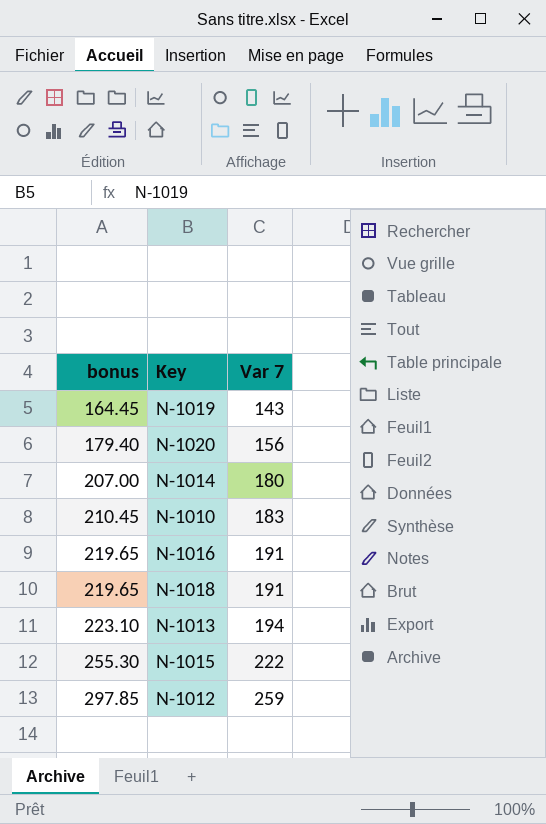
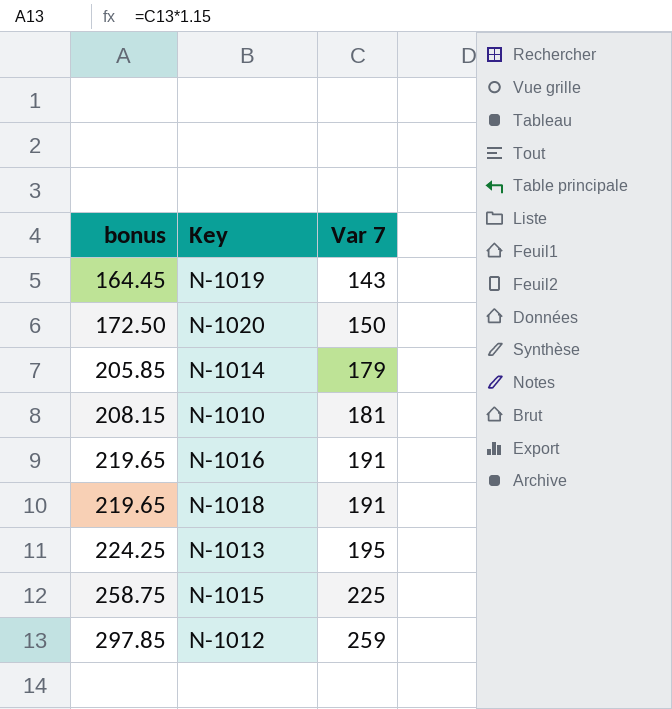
N-1020 | bonus: 179.40 -> 172.50
N-1020 | Var 7: 156 -> 150
N-1014 | bonus: 207.00 -> 205.85
N-1014 | Var 7: 180 -> 179
N-1010 | bonus: 210.45 -> 208.15
N-1010 | Var 7: 183 -> 181
N-1013 | bonus: 223.10 -> 224.25
N-1013 | Var 7: 194 -> 195
N-1015 | bonus: 255.30 -> 258.75
N-1015 | Var 7: 222 -> 225

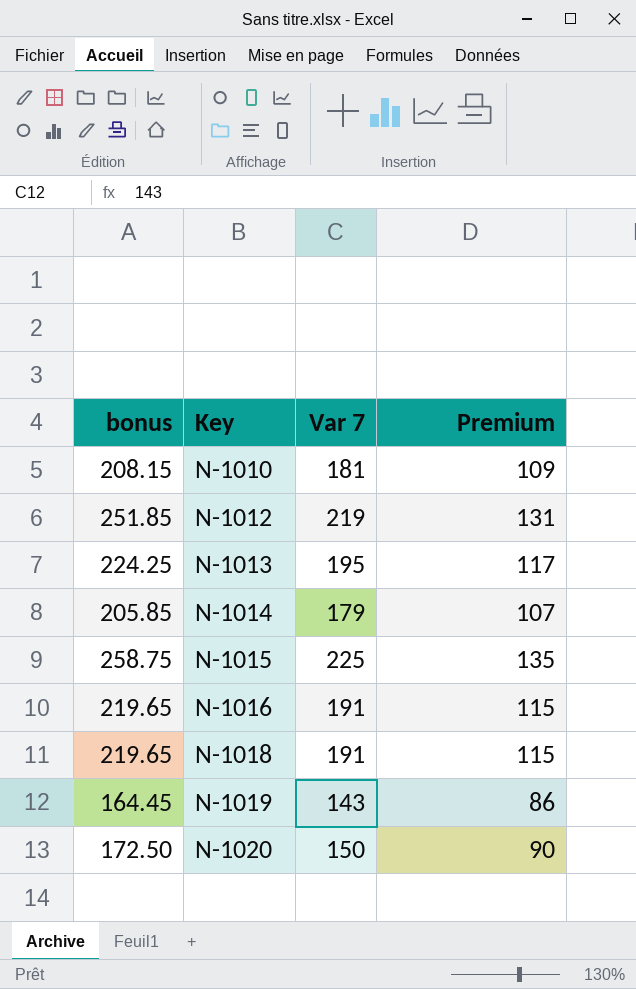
row order: bonus ascending -> Key ascending
column Premium | formula: none -> [Var 7] * 0.6
N-1012 | bonus: 297.85 -> 251.85
N-1012 | Var 7: 259 -> 219

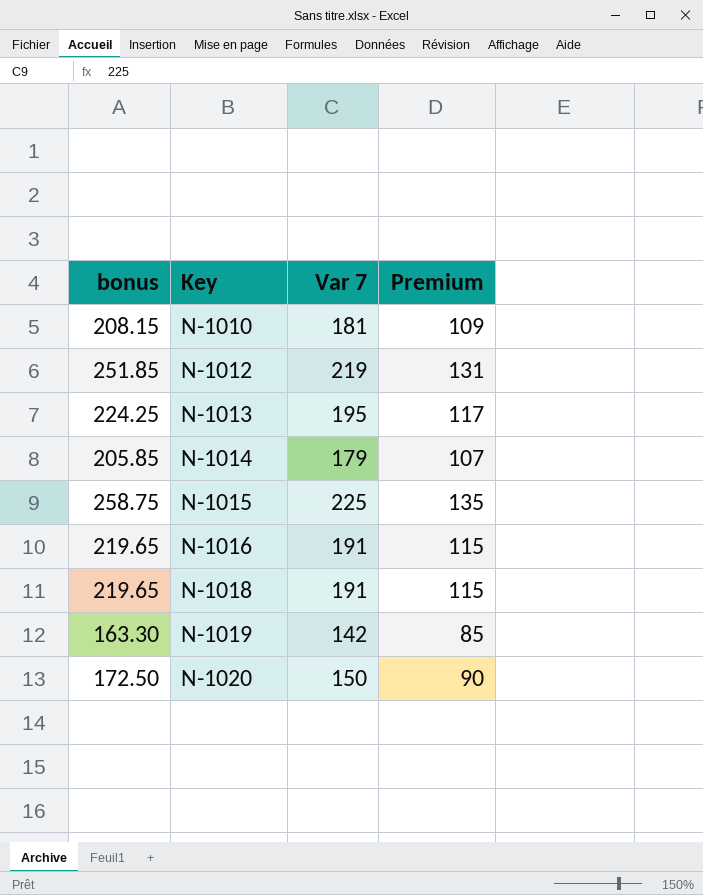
N-1019 | bonus: 164.45 -> 163.30
N-1019 | Var 7: 143 -> 142
N-1019 | Premium: 86 -> 85

